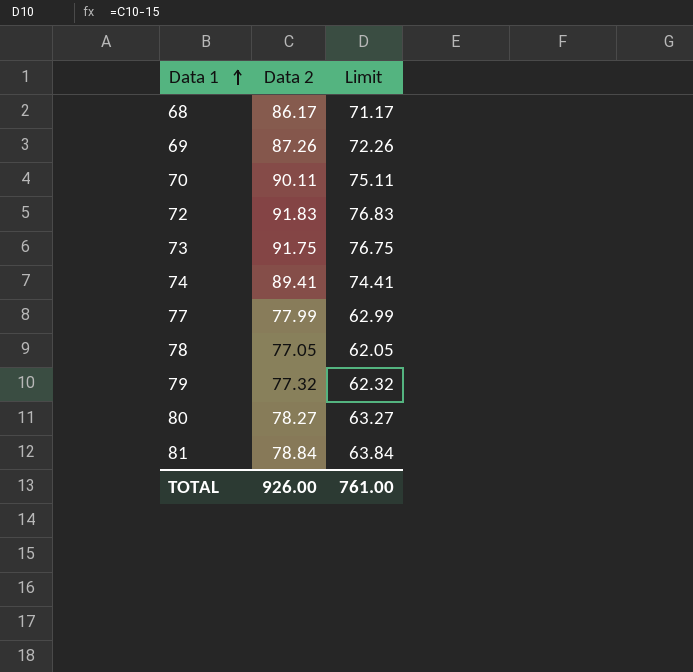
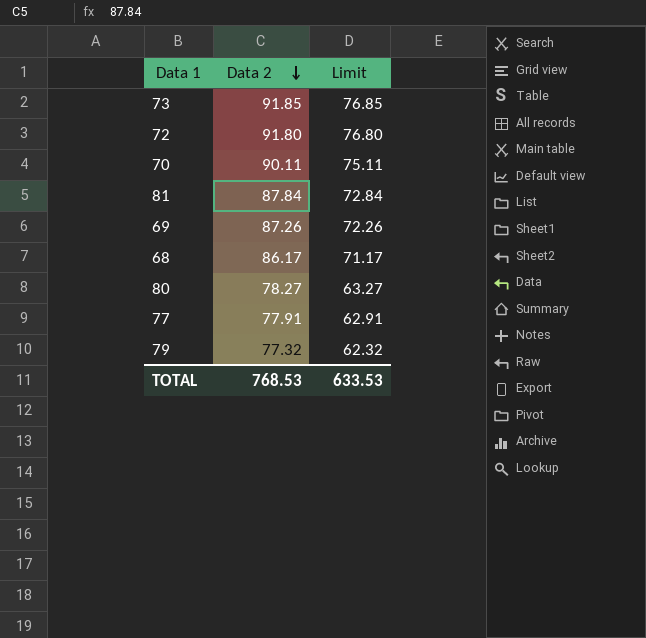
row order: Data 1 ascending -> Data 2 descending
row 74: 89.41 | 74.41 -> none
row 78: 77.05 | 62.05 -> none
73 | Data 2: 91.75 -> 91.85
73 | Limit: 76.75 -> 76.85
72 | Data 2: 91.83 -> 91.80
72 | Limit: 76.83 -> 76.80
81 | Data 2: 78.84 -> 87.84
81 | Limit: 63.84 -> 72.84
77 | Data 2: 77.99 -> 77.91
77 | Limit: 62.99 -> 62.91
TOTAL | Data 2: 926.00 -> 768.53
TOTAL | Limit: 761.00 -> 633.53

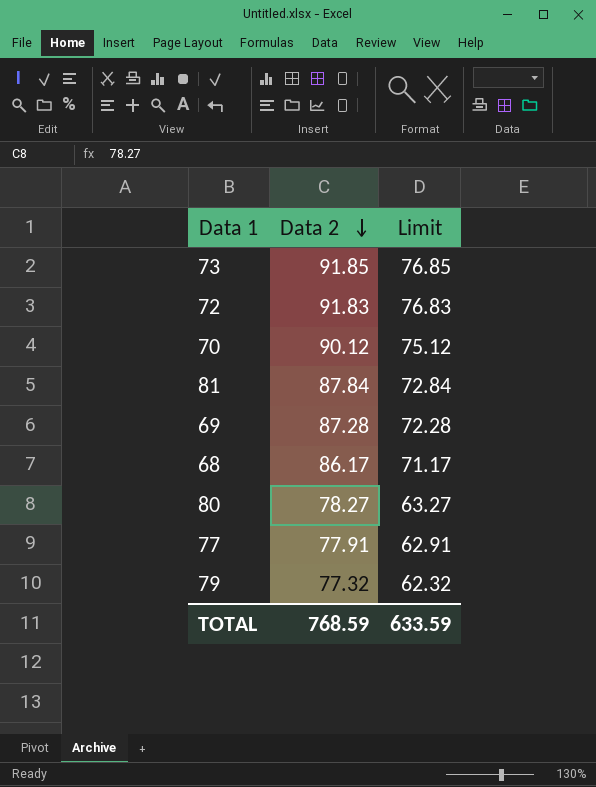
72 | Data 2: 91.80 -> 91.83
72 | Limit: 76.80 -> 76.83
70 | Data 2: 90.11 -> 90.12
70 | Limit: 75.11 -> 75.12
69 | Data 2: 87.26 -> 87.28
69 | Limit: 72.26 -> 72.28
TOTAL | Data 2: 768.53 -> 768.59
TOTAL | Limit: 633.53 -> 633.59

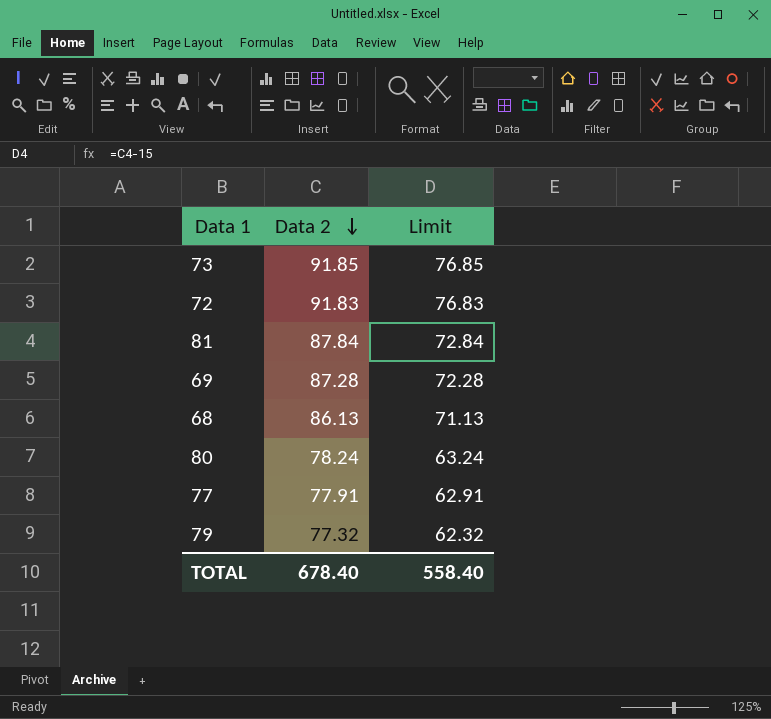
row 70: 90.12 | 75.12 -> none
68 | Data 2: 86.17 -> 86.13
68 | Limit: 71.17 -> 71.13
80 | Data 2: 78.27 -> 78.24
80 | Limit: 63.27 -> 63.24
TOTAL | Data 2: 768.59 -> 678.40
TOTAL | Limit: 633.59 -> 558.40

